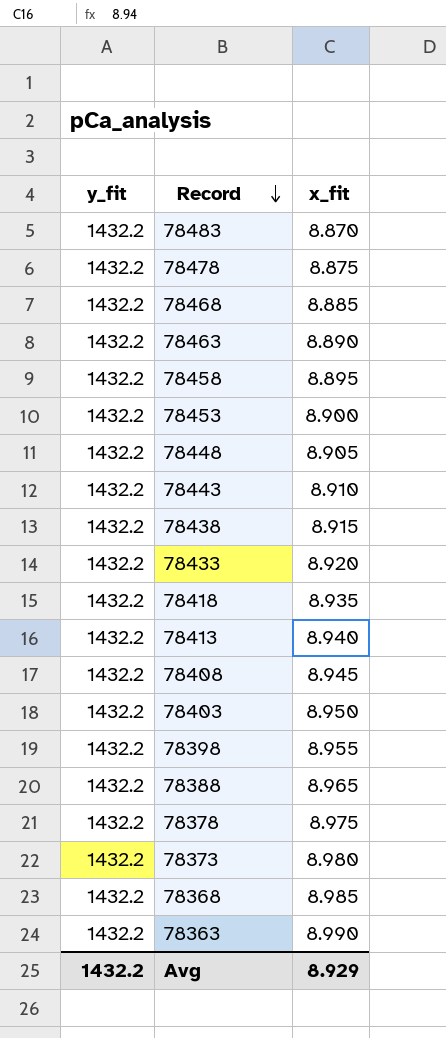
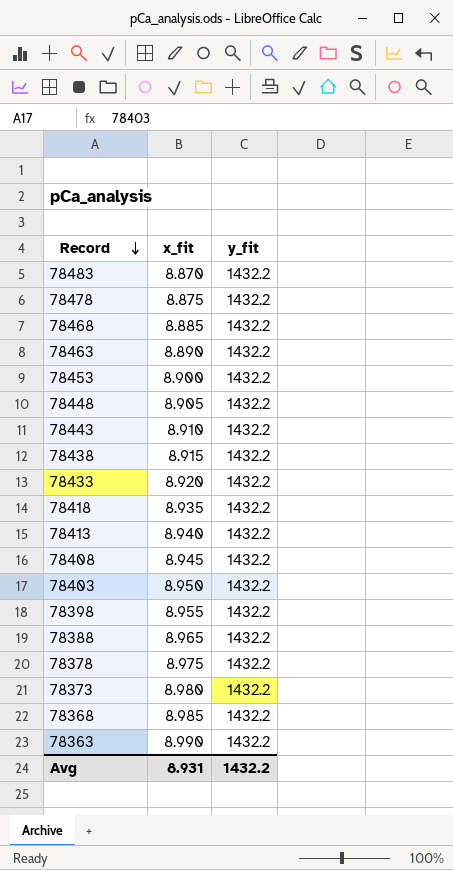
column y_fit | position: 1 -> 3
row 78458: 1432.2 | 8.895 -> none
Avg | x_fit: 8.929 -> 8.931

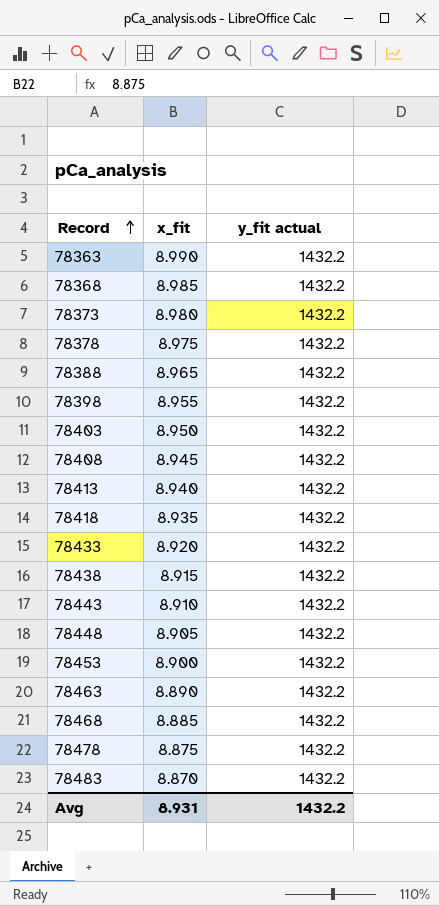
row order: Record descending -> Record ascending
column name: y_fit -> y_fit actual

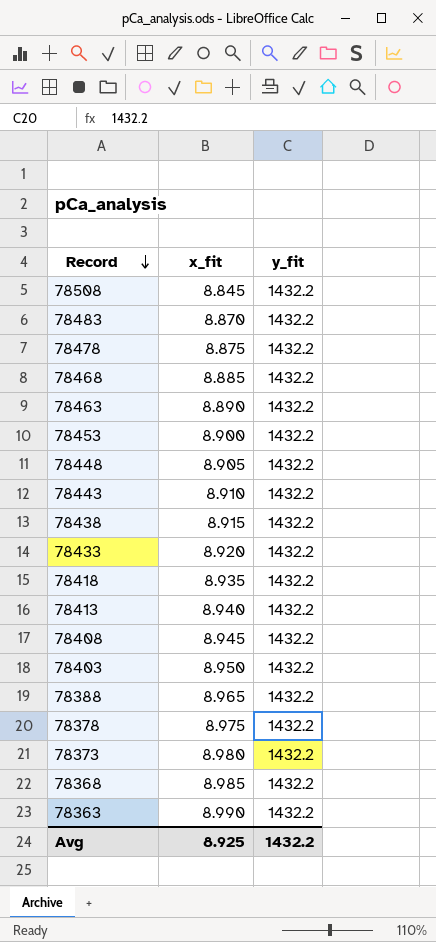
row order: Record ascending -> Record descending
column name: y_fit actual -> y_fit
row 78398: 8.955 | 1432.2 -> none
row 78508: none -> 8.845 | 1432.2
Avg | x_fit: 8.931 -> 8.925

